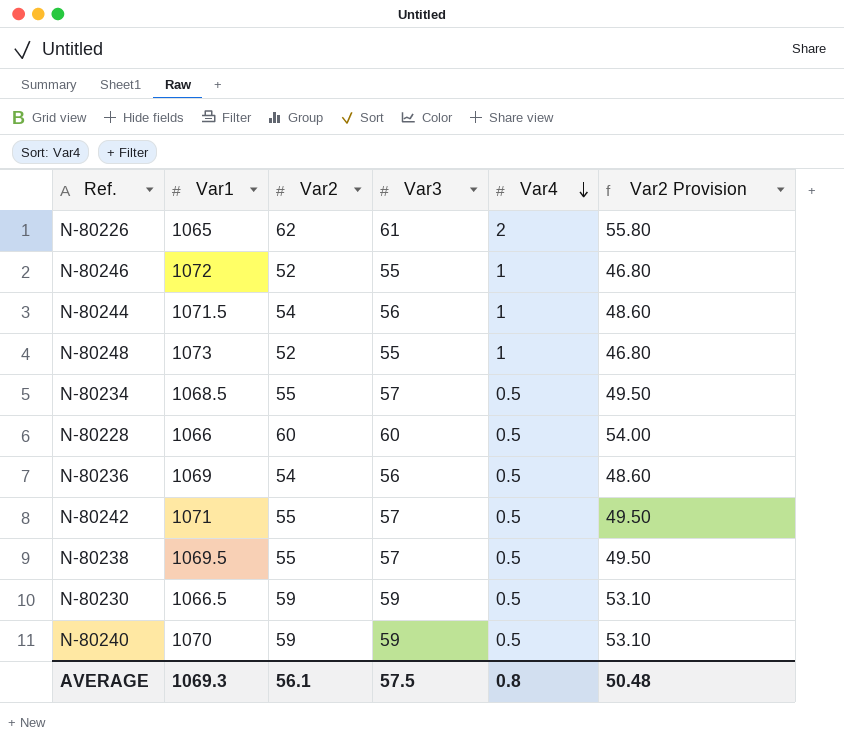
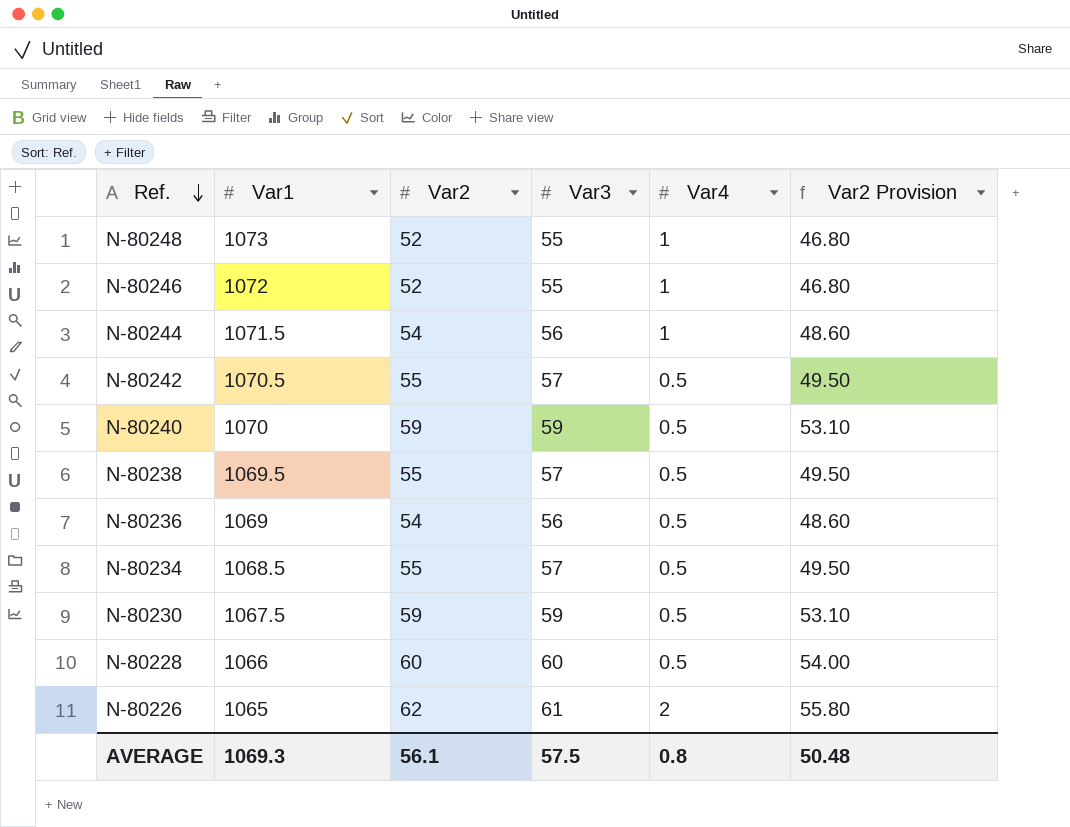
row order: Var4 descending -> Ref. descending
N-80242 | Var1: 1071 -> 1070.5
N-80230 | Var1: 1066.5 -> 1067.5

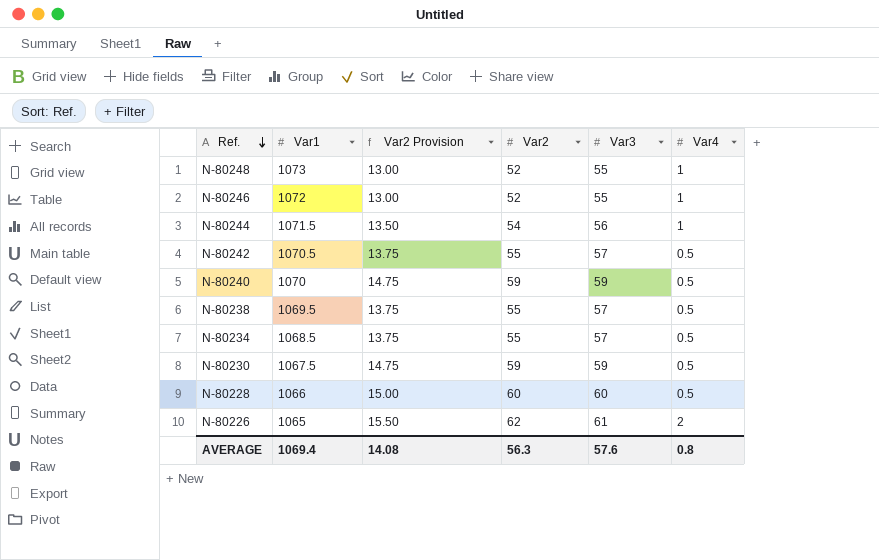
column Var2 Provision | formula: [Var2] * 0.9 -> [Var2] * 0.25
column Var2 Provision | position: 6 -> 3
row N-80236: 1069 | 54 | 56 | 0.5 | 48.60 -> none
AVERAGE | Var1: 1069.3 -> 1069.4
AVERAGE | Var2 Provision: 50.48 -> 14.08
AVERAGE | Var2: 56.1 -> 56.3
AVERAGE | Var3: 57.5 -> 57.6

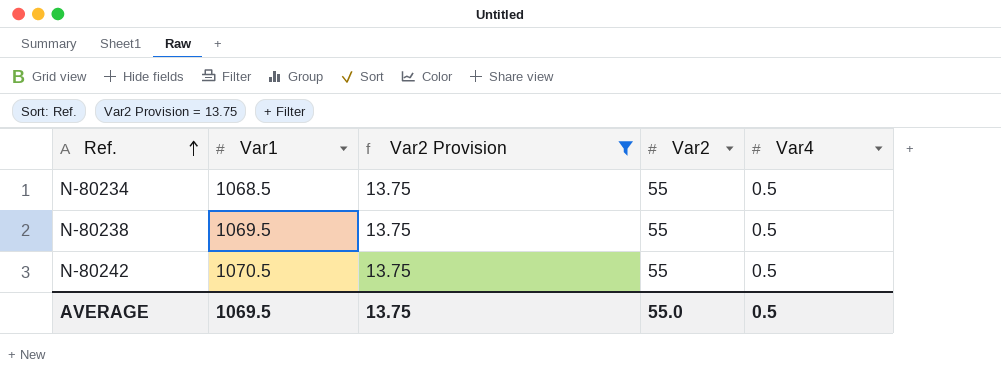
filter: none -> Var2 Provision = 13.75
row order: Ref. descending -> Ref. ascending
column Var3 | position: 5 -> none
AVERAGE | Var1: 1069.4 -> 1069.5
AVERAGE | Var2 Provision: 14.08 -> 13.75
AVERAGE | Var2: 56.3 -> 55.0
AVERAGE | Var4: 0.8 -> 0.5

